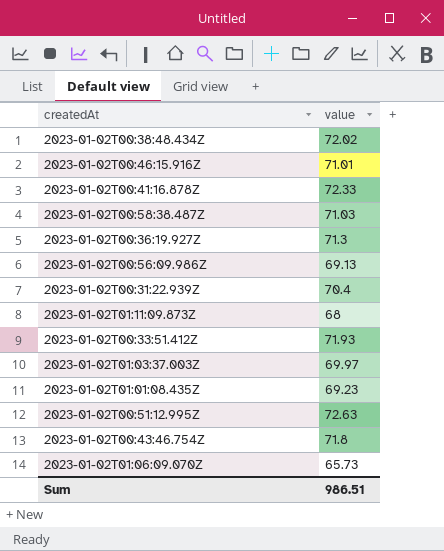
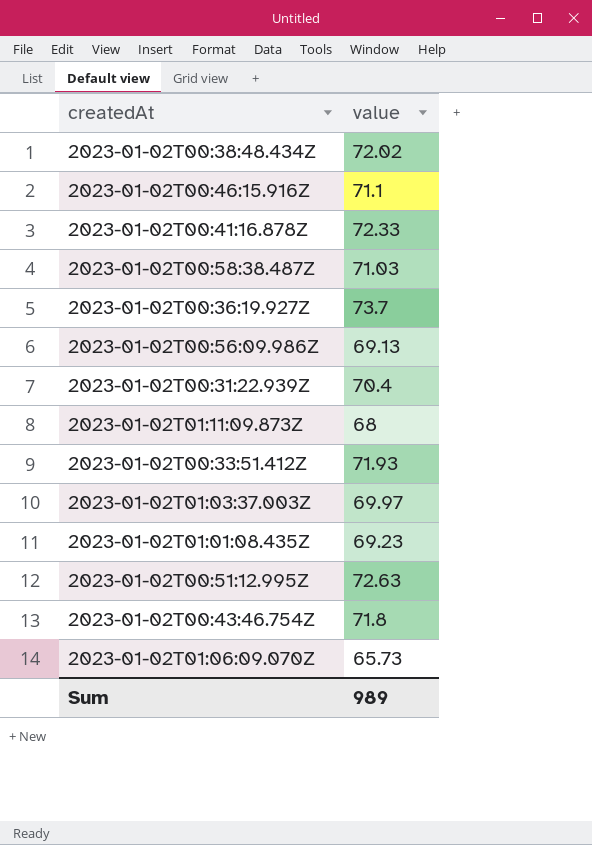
2023-01-02T00:46:15.916Z | value: 71.01 -> 71.1
2023-01-02T00:36:19.927Z | value: 71.3 -> 73.7
Sum | value: 986.51 -> 989

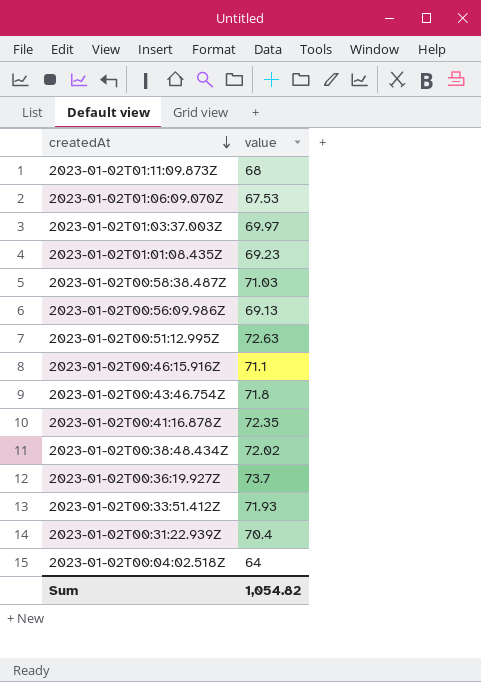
row order: none -> createdAt descending
2023-01-02T01:06:09.070Z | value: 65.73 -> 67.53
2023-01-02T00:41:16.878Z | value: 72.33 -> 72.35
row 2023-01-02T00:04:02.518Z: none -> 64
Sum | value: 989 -> 1,054.82

